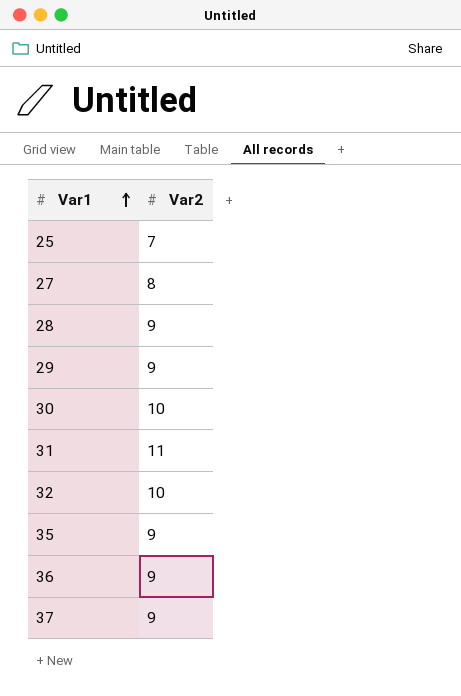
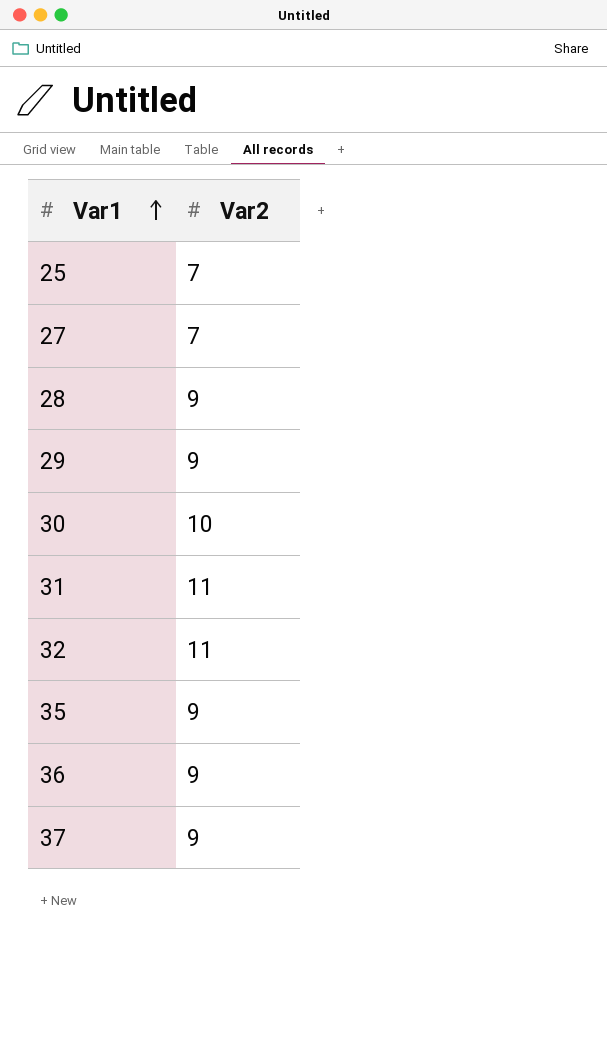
27 | Var2: 8 -> 7
32 | Var2: 10 -> 11

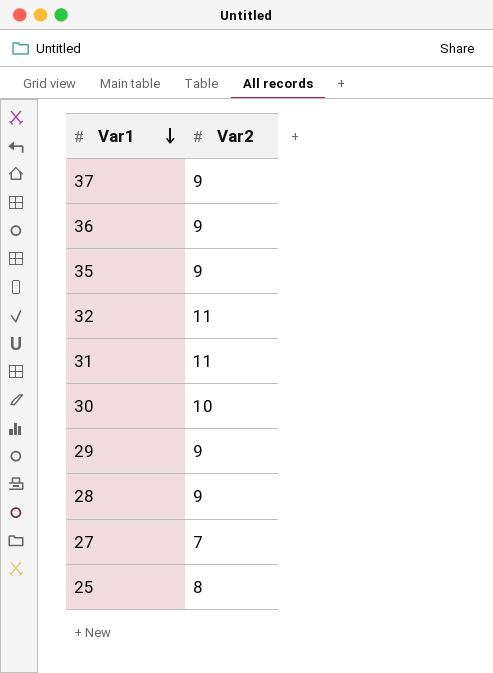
row order: Var1 ascending -> Var1 descending
25 | Var2: 7 -> 8

